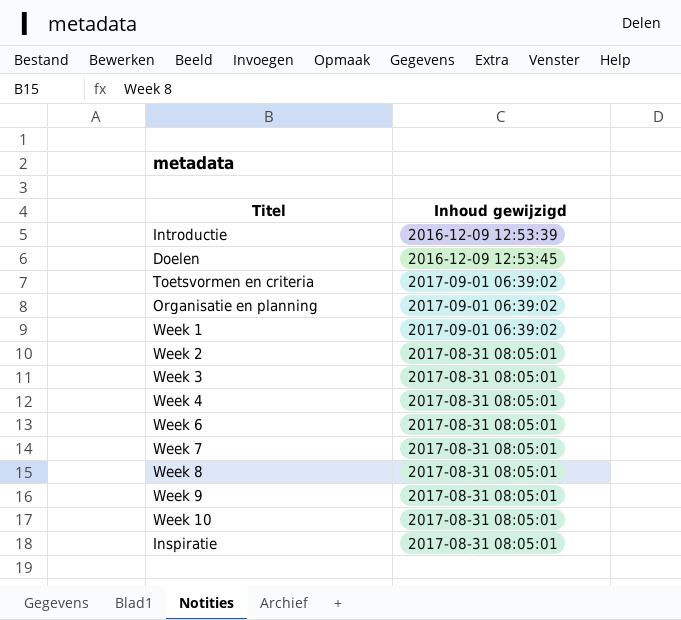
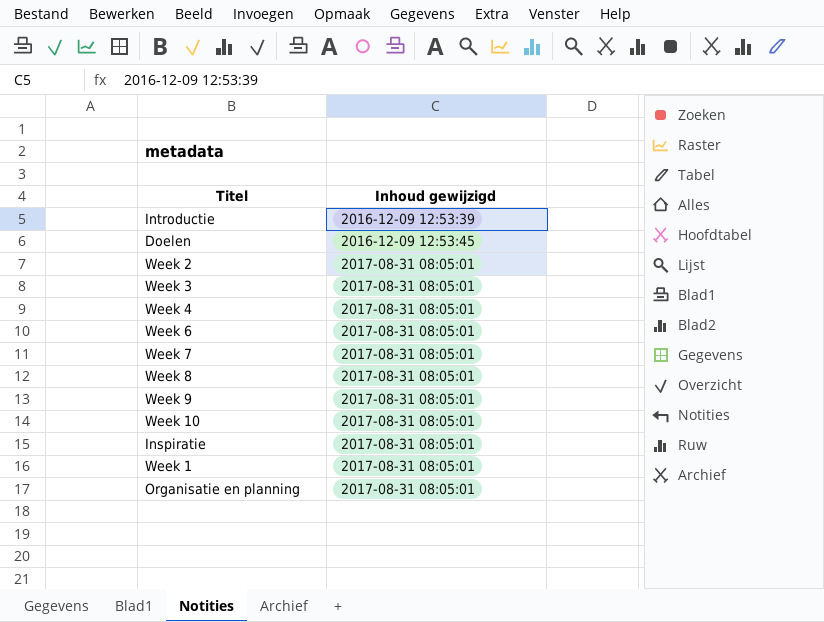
row order: none -> Inhoud gewijzigd ascending
row Toetsvormen en criteria: 2017-09-01 06:39:02 -> none
Week 1 | Inhoud gewijzigd: 2017-09-01 06:39:02 -> 2017-08-31 08:05:01
Organisatie en planning | Inhoud gewijzigd: 2017-09-01 06:39:02 -> 2017-08-31 08:05:01

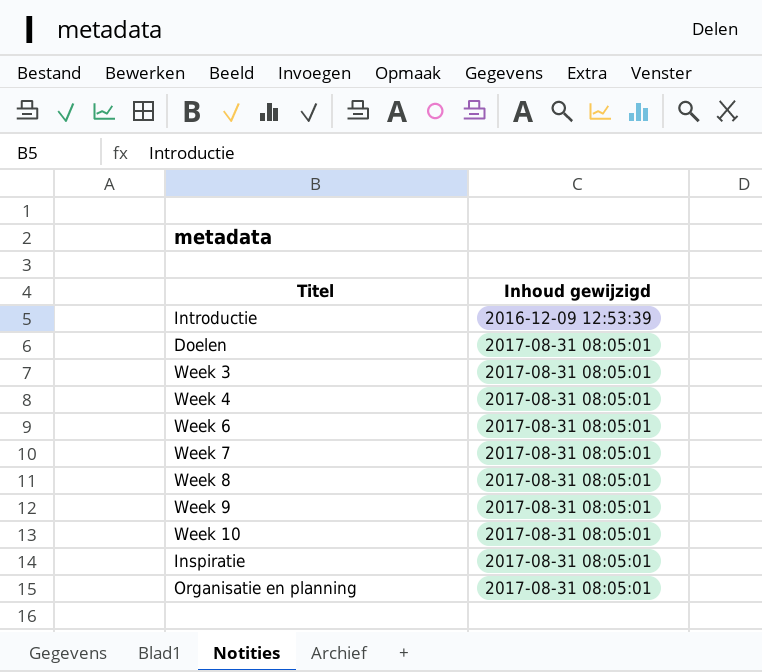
row Week 2: 2017-08-31 08:05:01 -> none
row Week 1: 2017-08-31 08:05:01 -> none
Doelen | Inhoud gewijzigd: 2016-12-09 12:53:45 -> 2017-08-31 08:05:01

